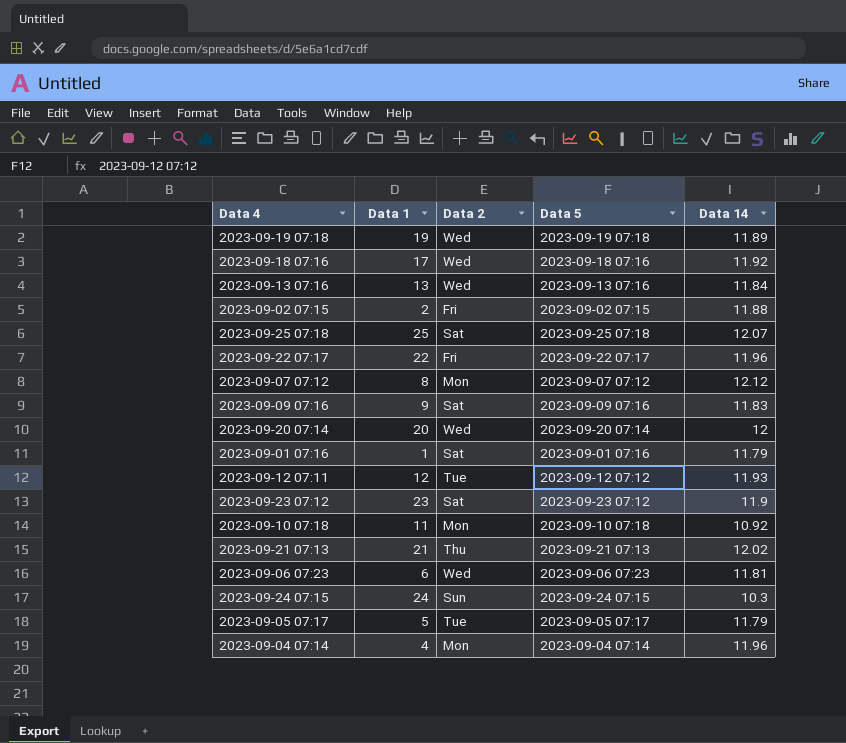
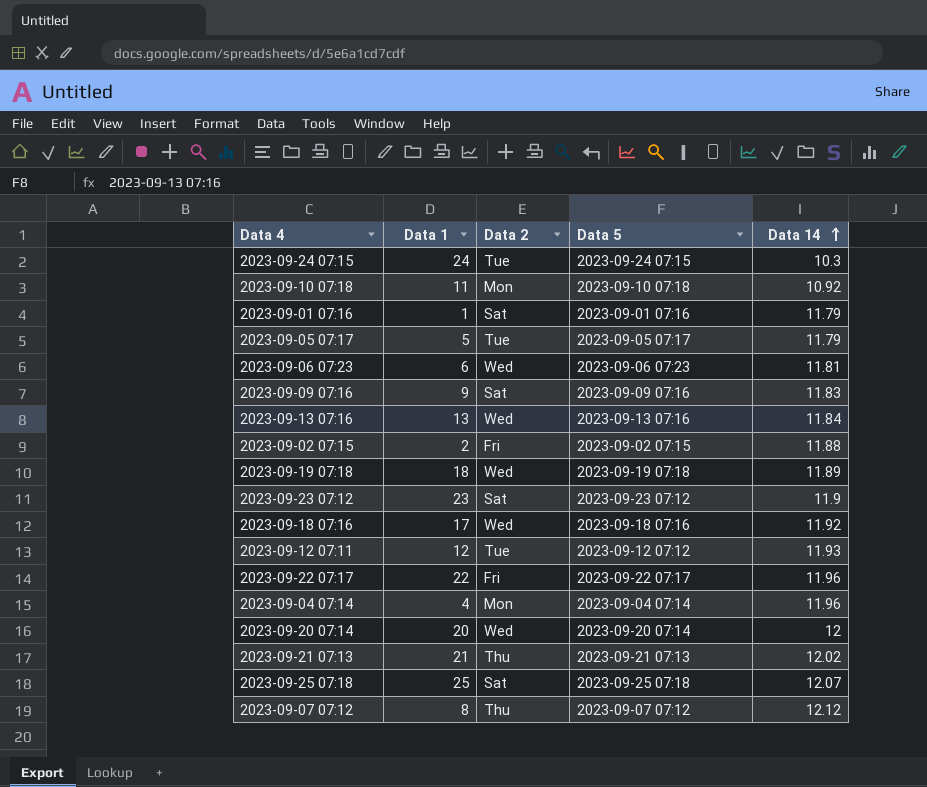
row order: none -> Data 14 ascending
2023-09-24 07:15 | Data 2: Sun -> Tue
2023-09-19 07:18 | Data 1: 19 -> 18
2023-09-07 07:12 | Data 2: Mon -> Thu

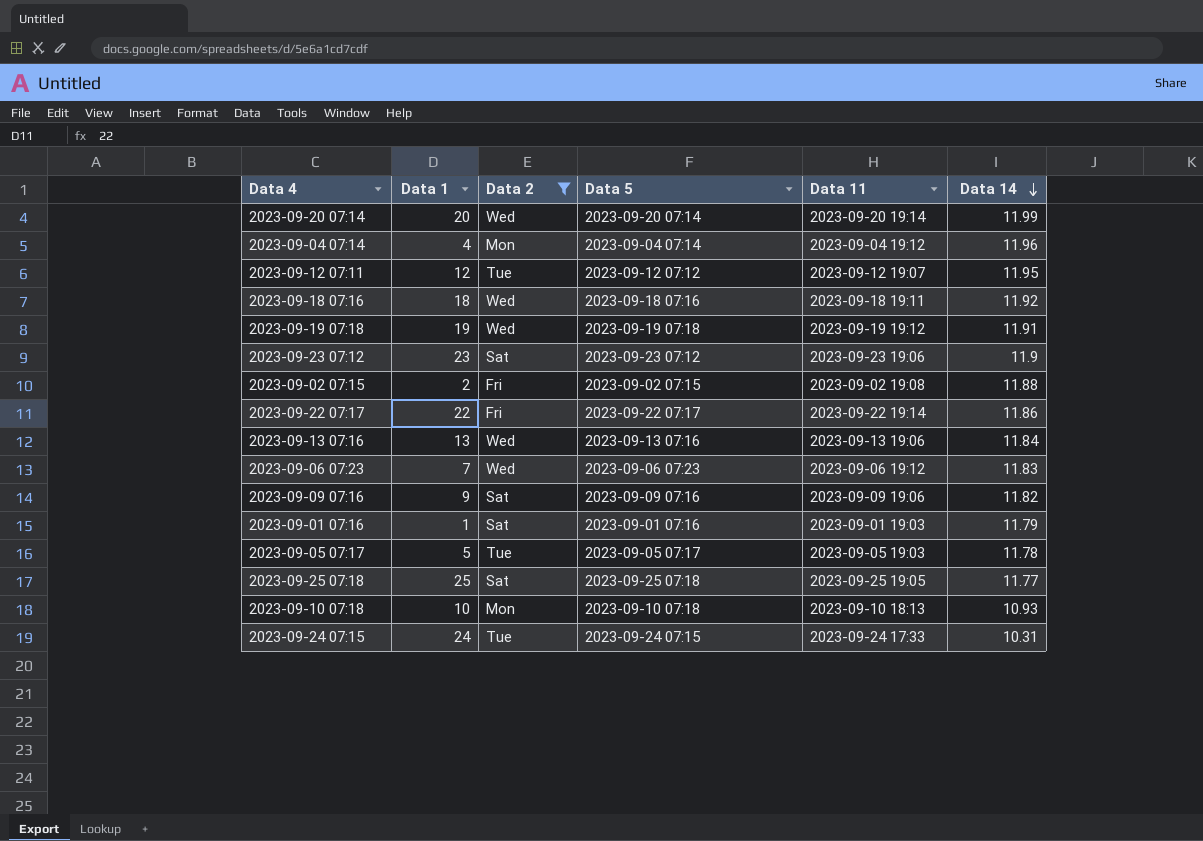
filter: none -> Data 2 != Thu
row order: Data 14 ascending -> Data 14 descending
column Data 11 | position: none -> 5
2023-09-20 07:14 | Data 14: 12 -> 11.99
2023-09-12 07:11 | Data 14: 11.93 -> 11.95
2023-09-18 07:16 | Data 1: 17 -> 18
2023-09-19 07:18 | Data 1: 18 -> 19
2023-09-19 07:18 | Data 14: 11.89 -> 11.91
2023-09-22 07:17 | Data 14: 11.96 -> 11.86
2023-09-06 07:23 | Data 1: 6 -> 7
2023-09-06 07:23 | Data 14: 11.81 -> 11.83
2023-09-09 07:16 | Data 14: 11.83 -> 11.82
2023-09-05 07:17 | Data 14: 11.79 -> 11.78
2023-09-25 07:18 | Data 14: 12.07 -> 11.77
2023-09-10 07:18 | Data 1: 11 -> 10
2023-09-10 07:18 | Data 14: 10.92 -> 10.93
2023-09-24 07:15 | Data 14: 10.3 -> 10.31

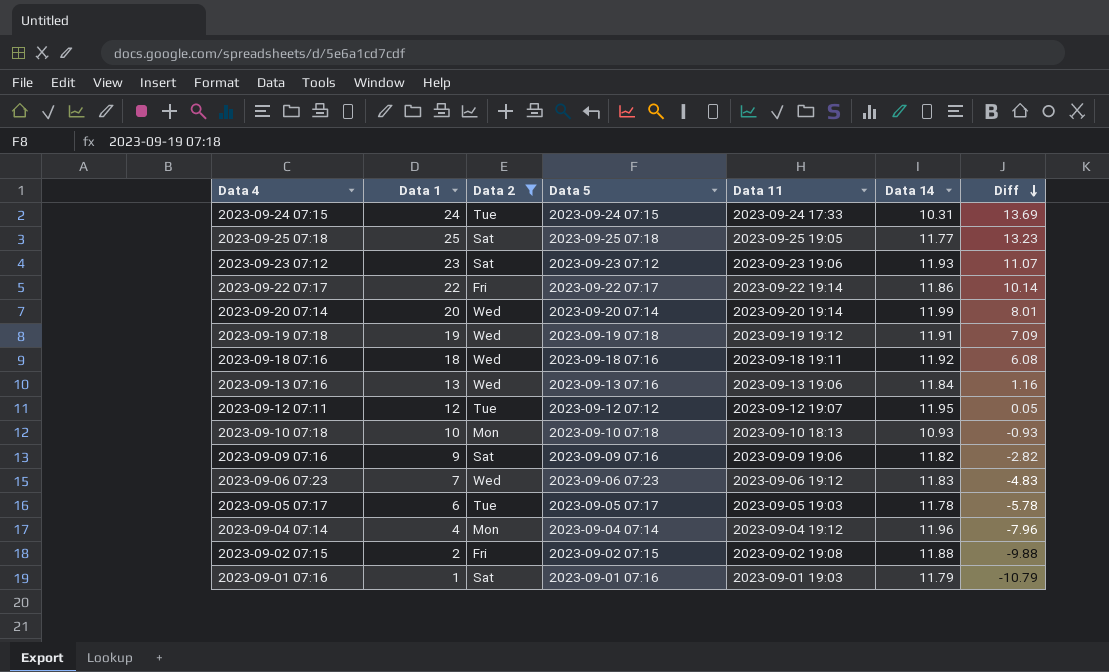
row order: Data 14 descending -> Diff descending
column Diff | formula: none -> [Data 1] - [Data 14]
2023-09-23 07:12 | Data 14: 11.9 -> 11.93
2023-09-05 07:17 | Data 1: 5 -> 6

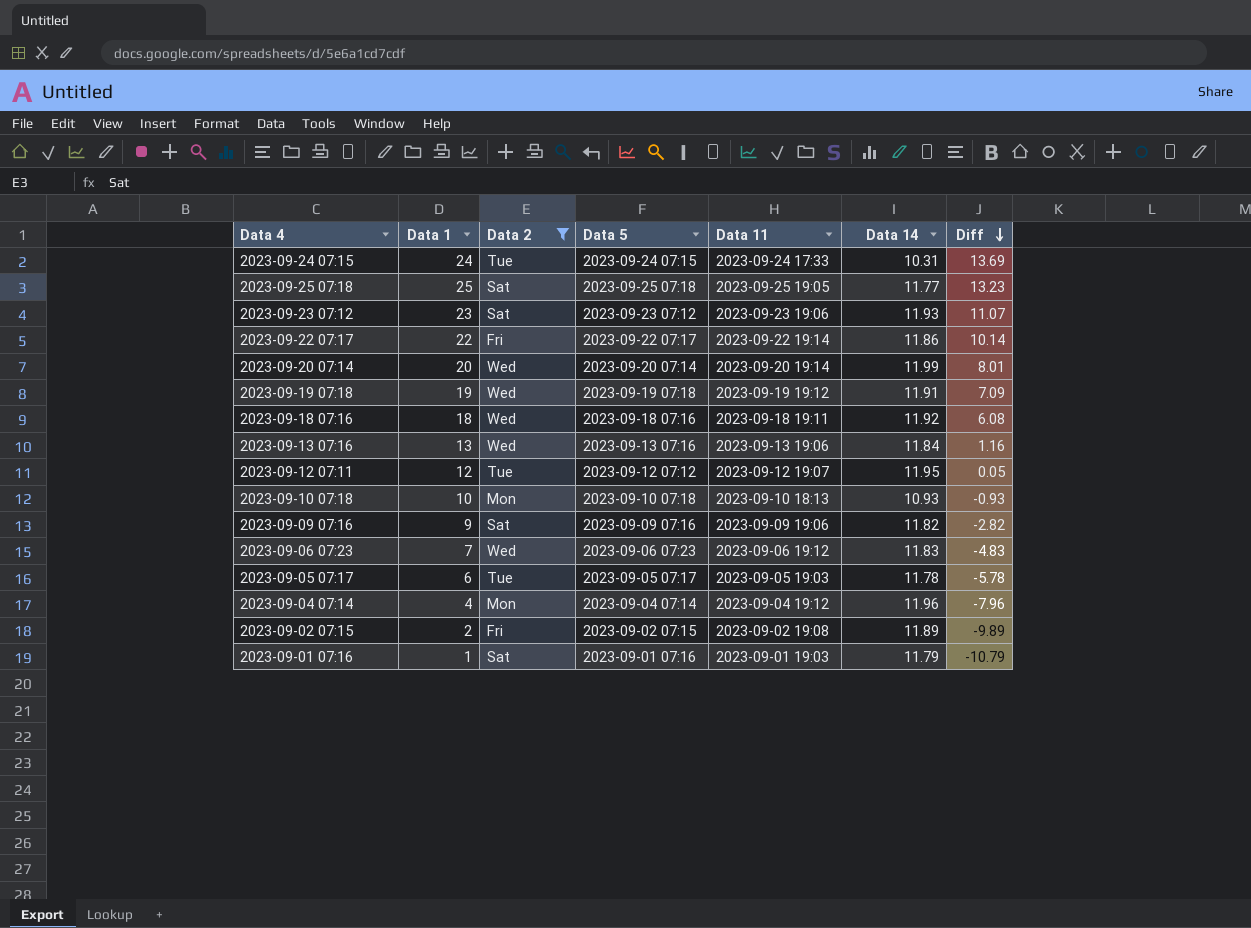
2023-09-02 07:15 | Data 14: 11.88 -> 11.89
2023-09-02 07:15 | Diff: -9.88 -> -9.89

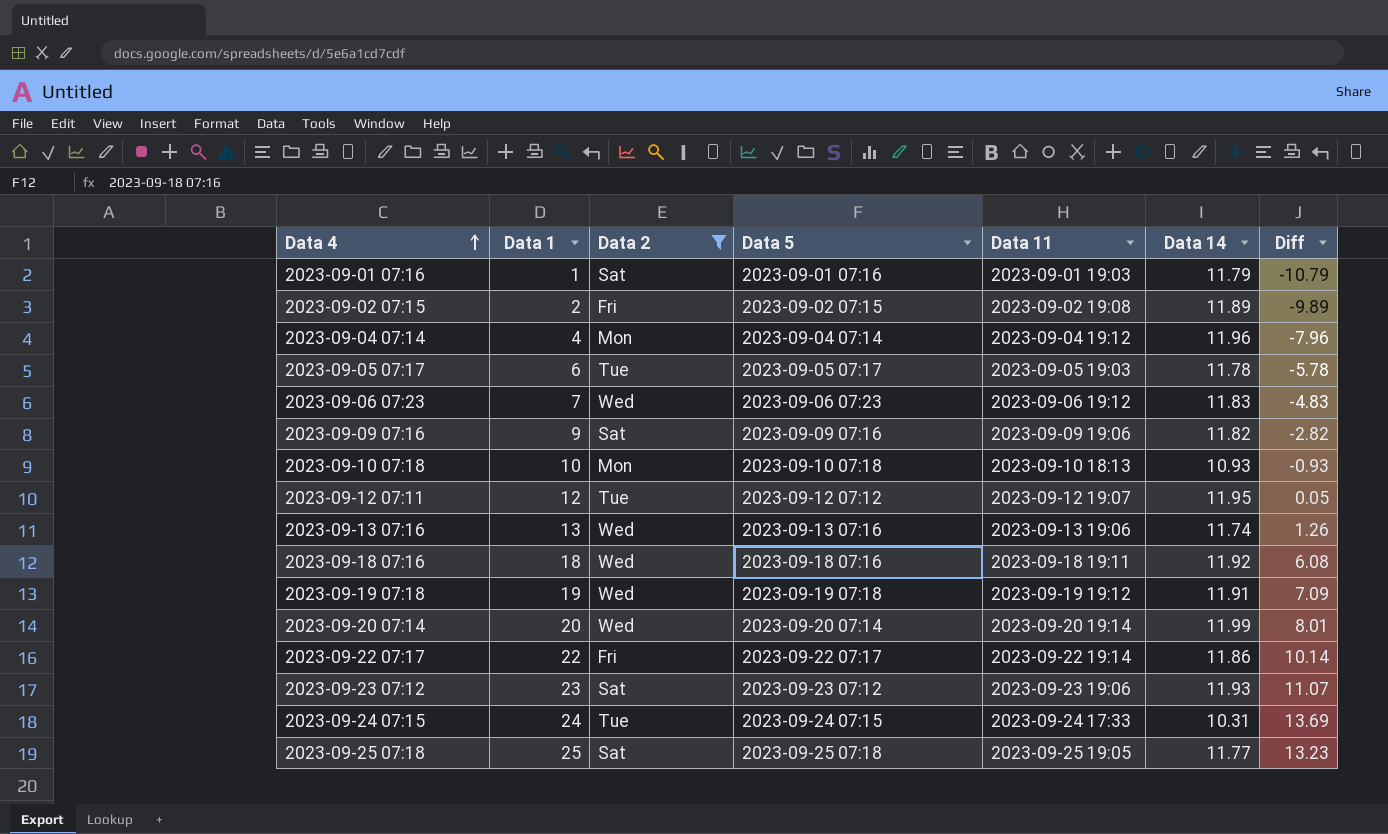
row order: Diff descending -> Data 4 ascending
2023-09-13 07:16 | Data 14: 11.84 -> 11.74
2023-09-13 07:16 | Diff: 1.16 -> 1.26

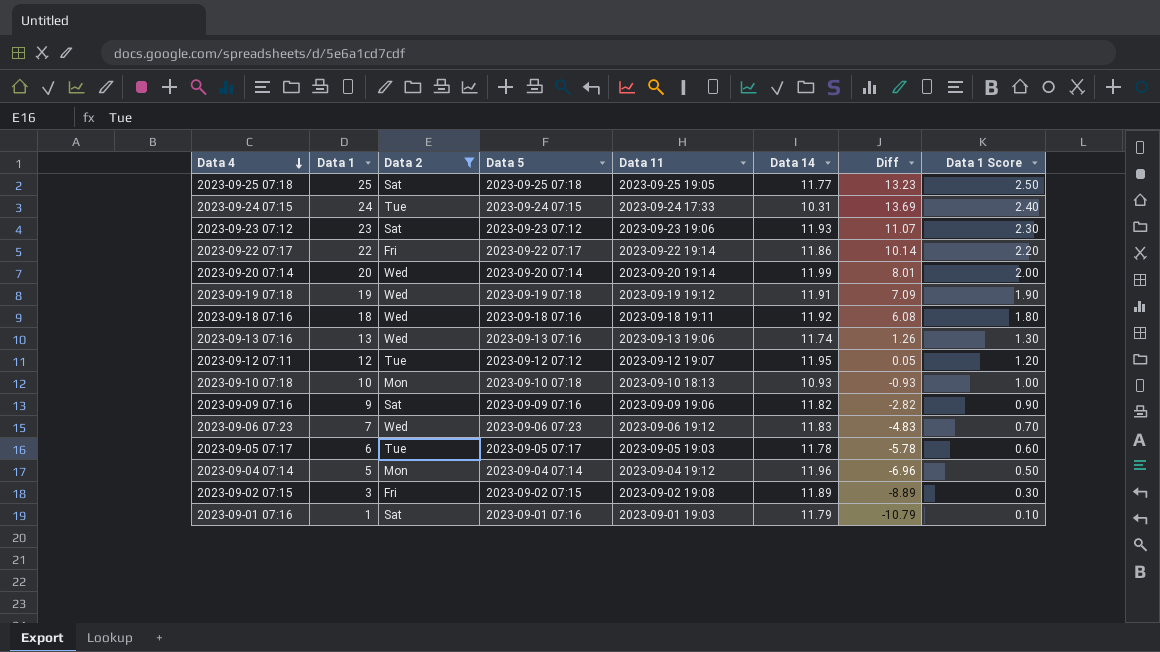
row order: Data 4 ascending -> Data 4 descending
column Data 1 Score | formula: none -> [Data 1] * 0.1
2023-09-04 07:14 | Data 1: 4 -> 5
2023-09-04 07:14 | Diff: -7.96 -> -6.96
2023-09-02 07:15 | Data 1: 2 -> 3
2023-09-02 07:15 | Diff: -9.89 -> -8.89

